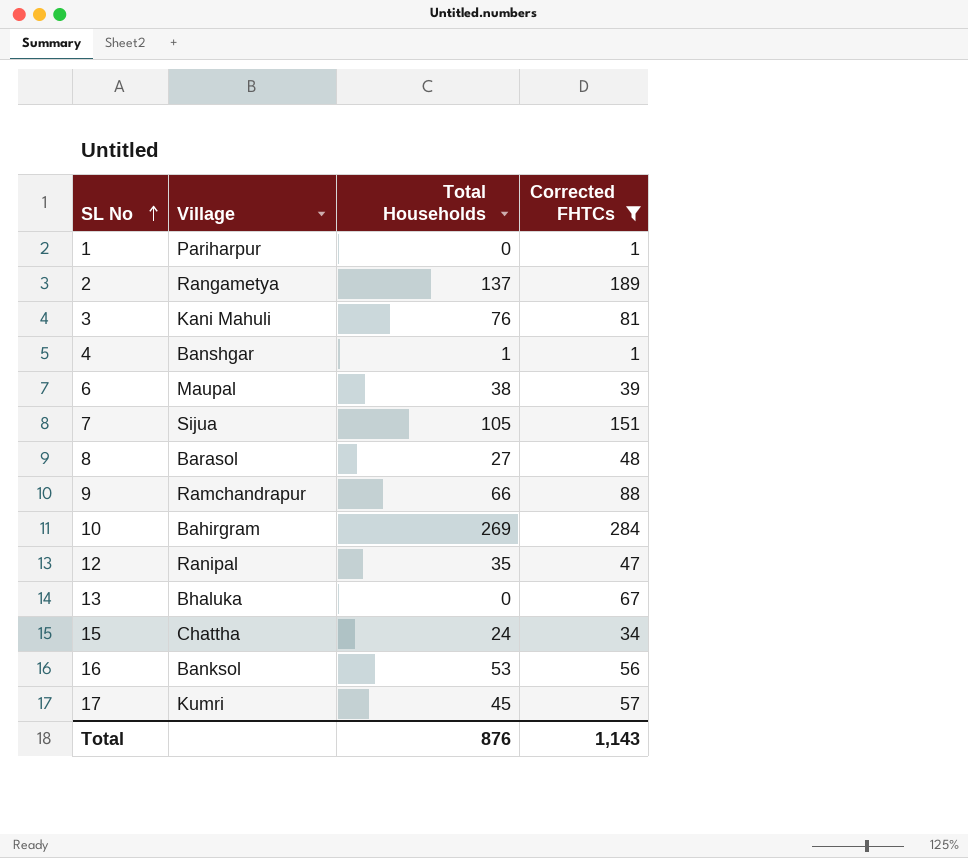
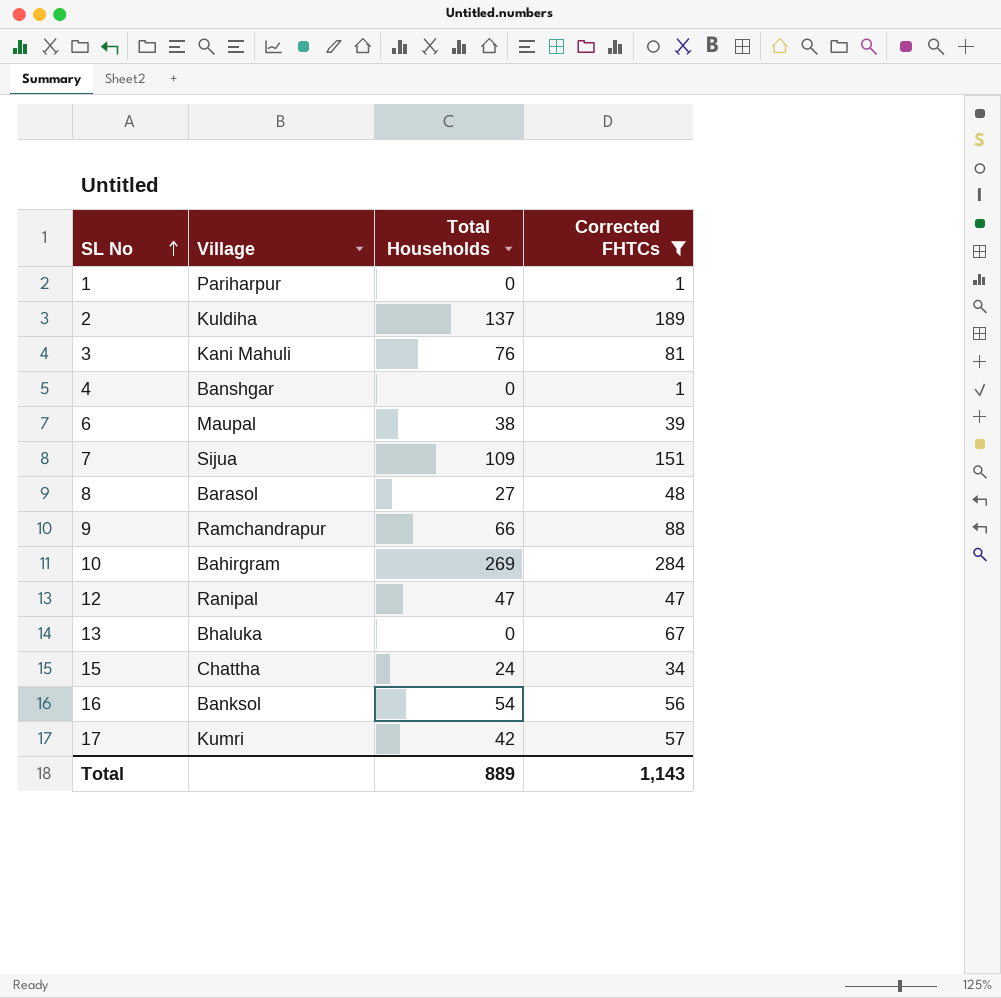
2 | Village: Rangametya -> Kuldiha
4 | Total Households: 1 -> 0
7 | Total Households: 105 -> 109
12 | Total Households: 35 -> 47
16 | Total Households: 53 -> 54
17 | Total Households: 45 -> 42
Total | Total Households: 876 -> 889

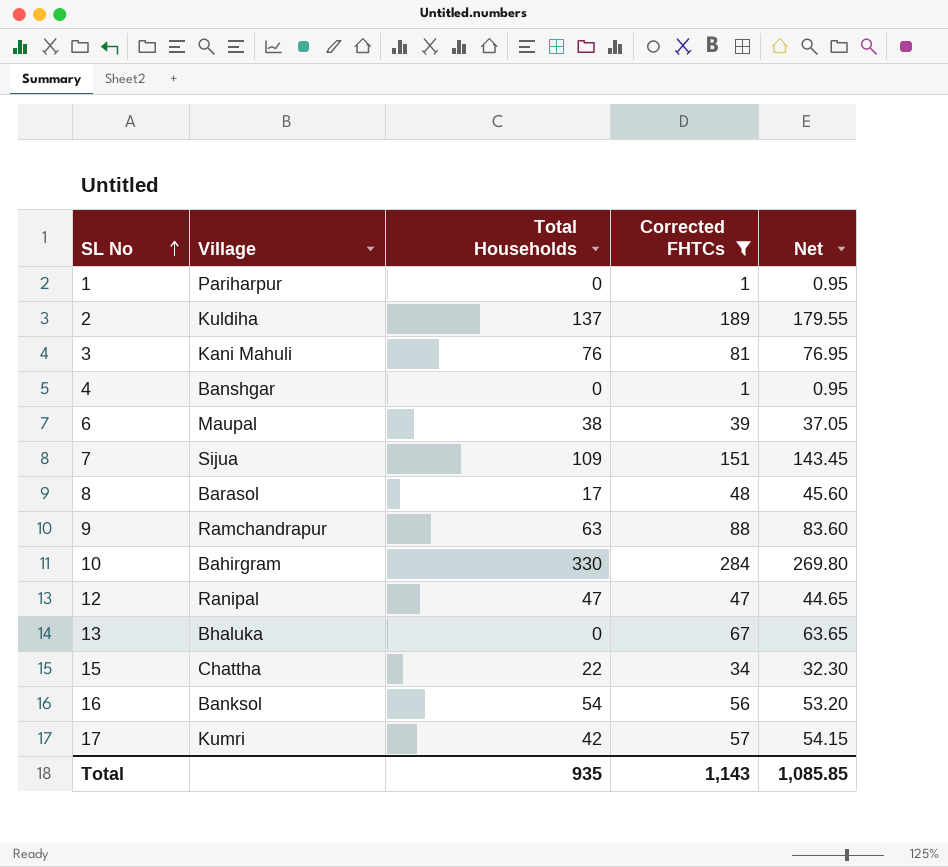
column Net | formula: none -> [Corrected FHTCs] * 0.95
8 | Total Households: 27 -> 17
9 | Total Households: 66 -> 63
10 | Total Households: 269 -> 330
15 | Total Households: 24 -> 22
Total | Total Households: 889 -> 935

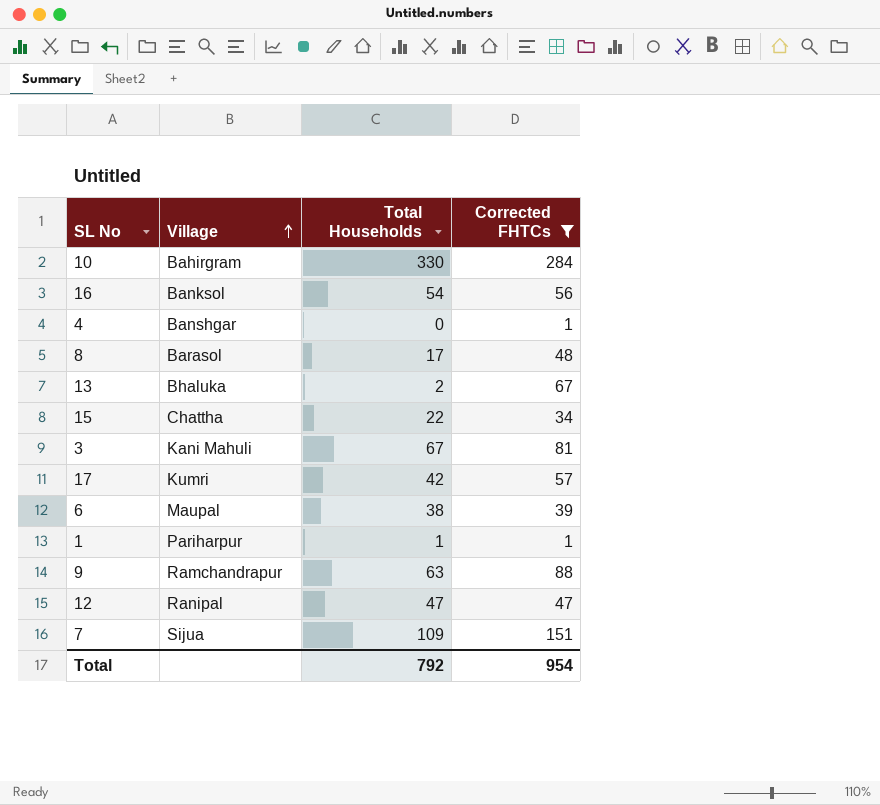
row order: SL No ascending -> Village ascending
column Net | formula: [Corrected FHTCs] * 0.95 -> none
row 2: Kuldiha | 137 | 189 | 179.55 -> none
13 | Total Households: 0 -> 2
3 | Total Households: 76 -> 67
1 | Total Households: 0 -> 1
Total | Total Households: 935 -> 792
Total | Corrected FHTCs: 1,143 -> 954

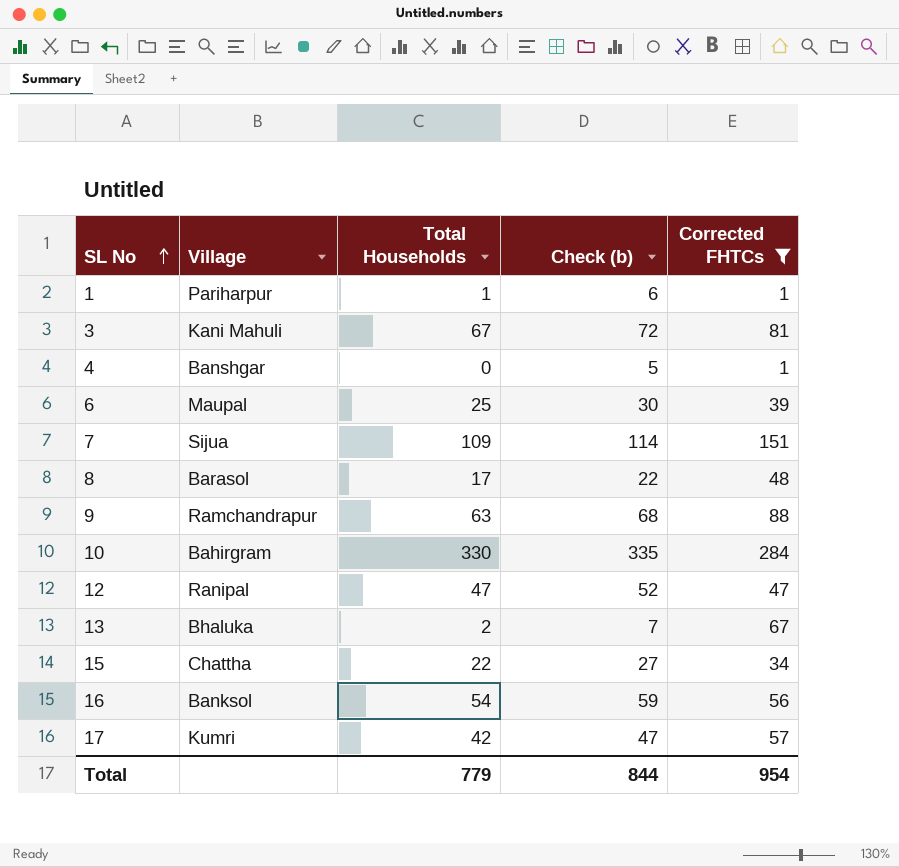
row order: Village ascending -> SL No ascending
column Check (b) | formula: none -> [Total Households] + 5
6 | Total Households: 38 -> 25
Total | Total Households: 792 -> 779

